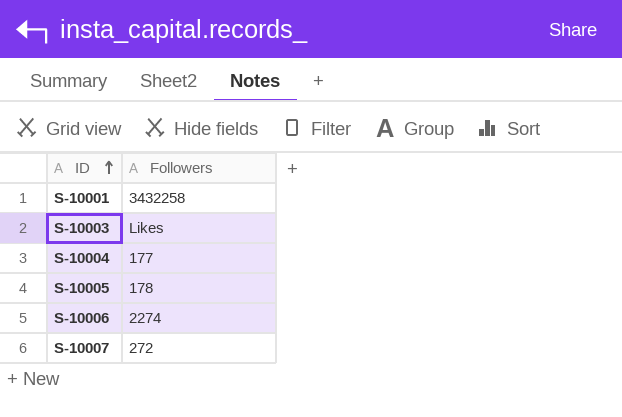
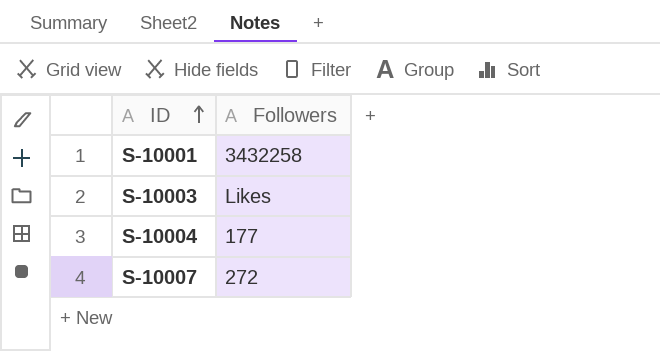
row S-10005: 178 -> none
row S-10006: 2274 -> none

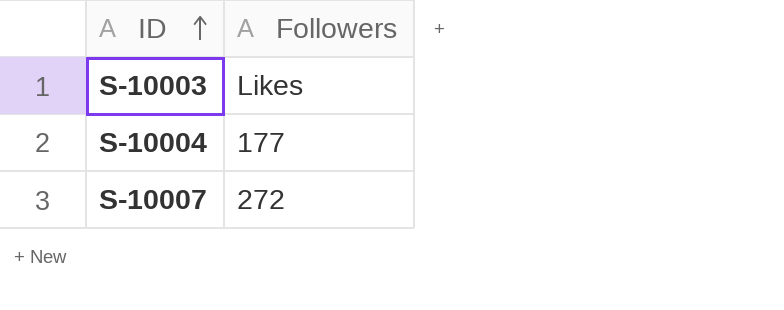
row S-10001: 3432258 -> none

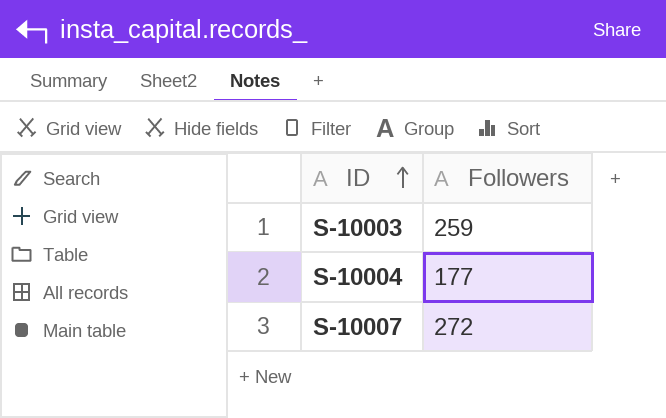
S-10003 | Followers: Likes -> 259

